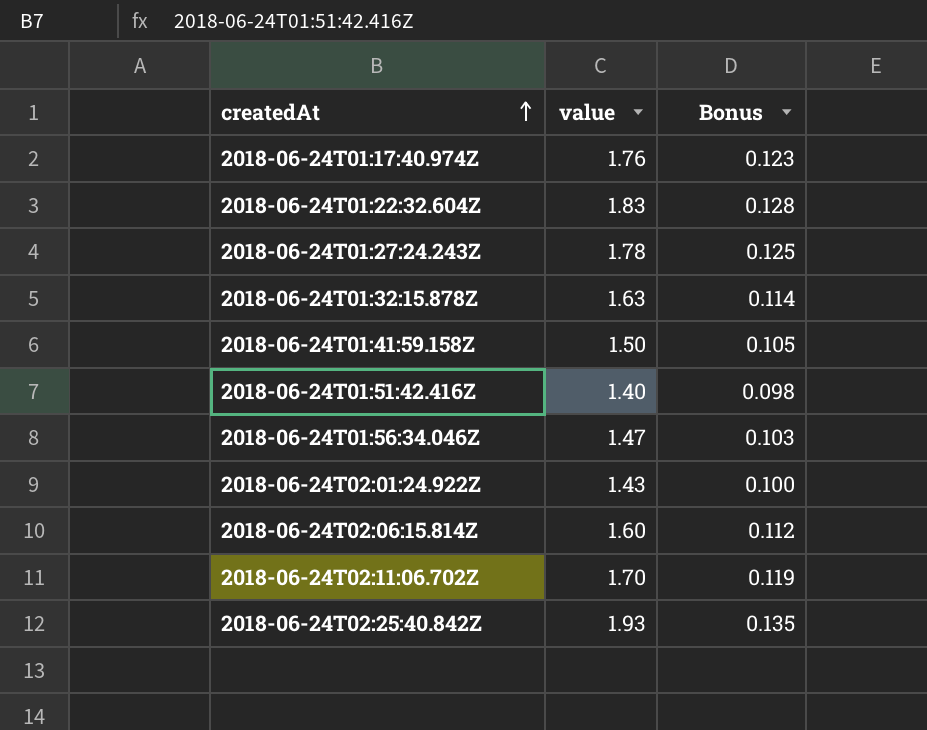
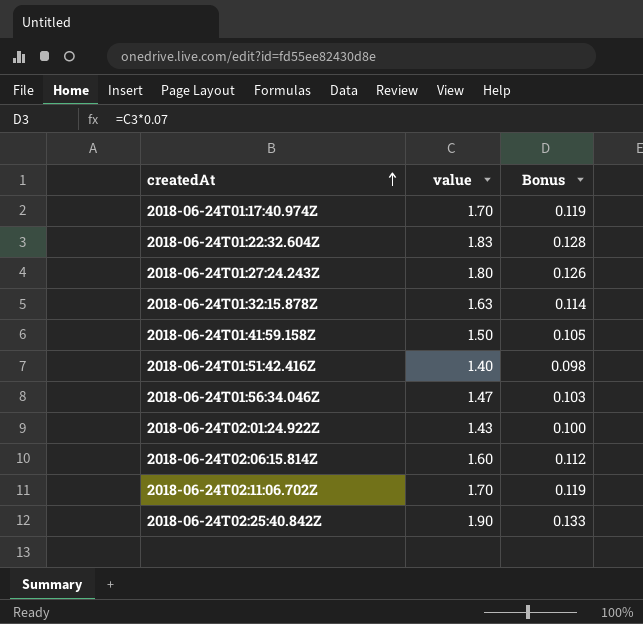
2018-06-24T01:17:40.974Z | value: 1.76 -> 1.70
2018-06-24T01:17:40.974Z | Bonus: 0.123 -> 0.119
2018-06-24T01:27:24.243Z | value: 1.78 -> 1.80
2018-06-24T01:27:24.243Z | Bonus: 0.125 -> 0.126
2018-06-24T02:25:40.842Z | value: 1.93 -> 1.90
2018-06-24T02:25:40.842Z | Bonus: 0.135 -> 0.133

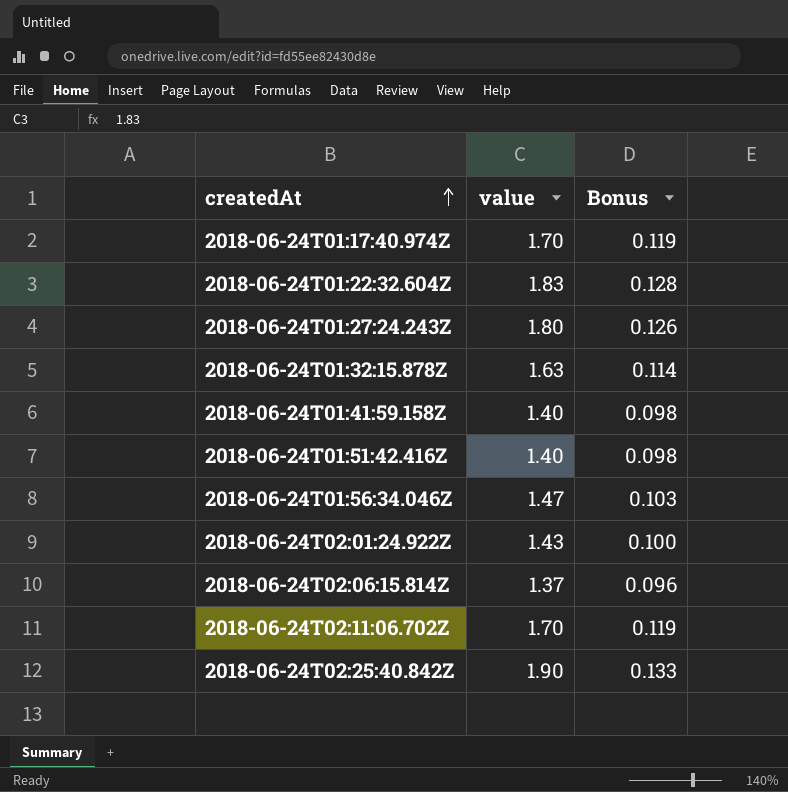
2018-06-24T01:41:59.158Z | value: 1.50 -> 1.40
2018-06-24T01:41:59.158Z | Bonus: 0.105 -> 0.098
2018-06-24T02:06:15.814Z | value: 1.60 -> 1.37
2018-06-24T02:06:15.814Z | Bonus: 0.112 -> 0.096

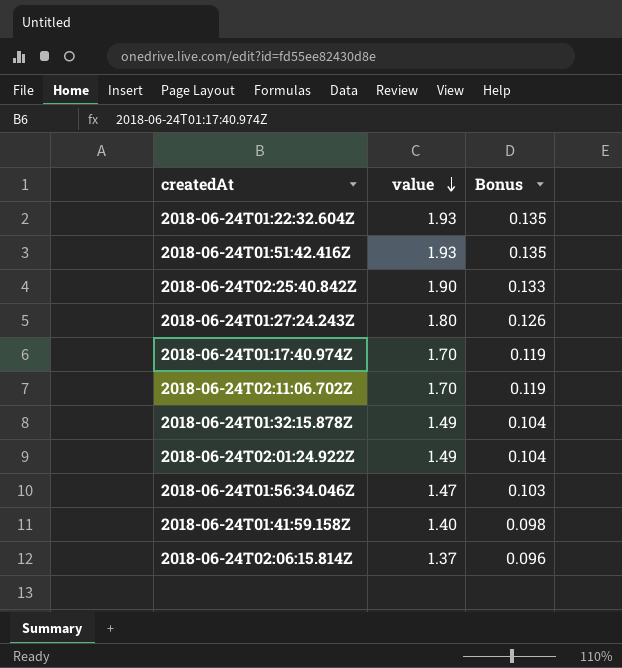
row order: createdAt ascending -> value descending
2018-06-24T01:22:32.604Z | value: 1.83 -> 1.93
2018-06-24T01:22:32.604Z | Bonus: 0.128 -> 0.135
2018-06-24T01:51:42.416Z | value: 1.40 -> 1.93
2018-06-24T01:51:42.416Z | Bonus: 0.098 -> 0.135
2018-06-24T01:32:15.878Z | value: 1.63 -> 1.49
2018-06-24T01:32:15.878Z | Bonus: 0.114 -> 0.104
2018-06-24T02:01:24.922Z | value: 1.43 -> 1.49
2018-06-24T02:01:24.922Z | Bonus: 0.100 -> 0.104

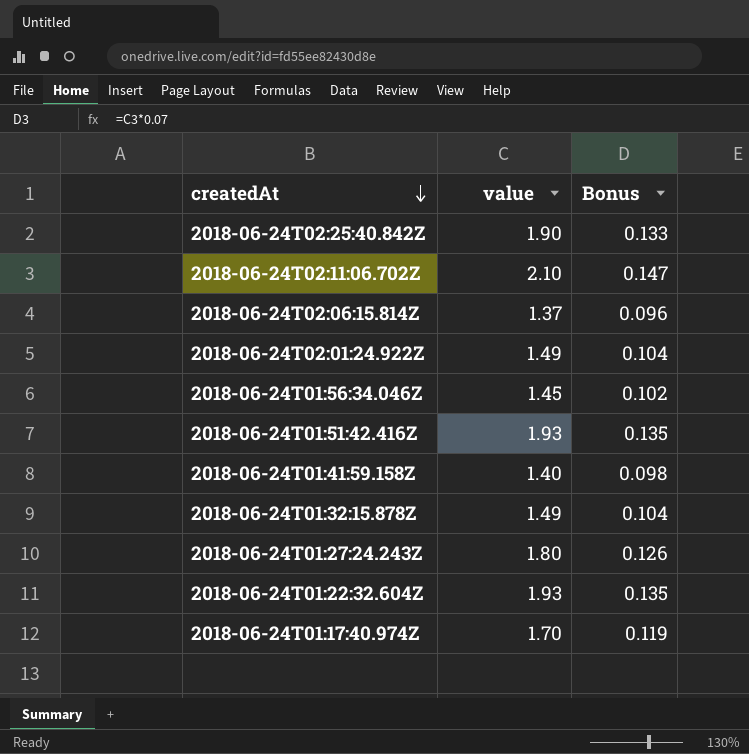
row order: value descending -> createdAt descending
2018-06-24T02:11:06.702Z | value: 1.70 -> 2.10
2018-06-24T02:11:06.702Z | Bonus: 0.119 -> 0.147
2018-06-24T01:56:34.046Z | value: 1.47 -> 1.45
2018-06-24T01:56:34.046Z | Bonus: 0.103 -> 0.102

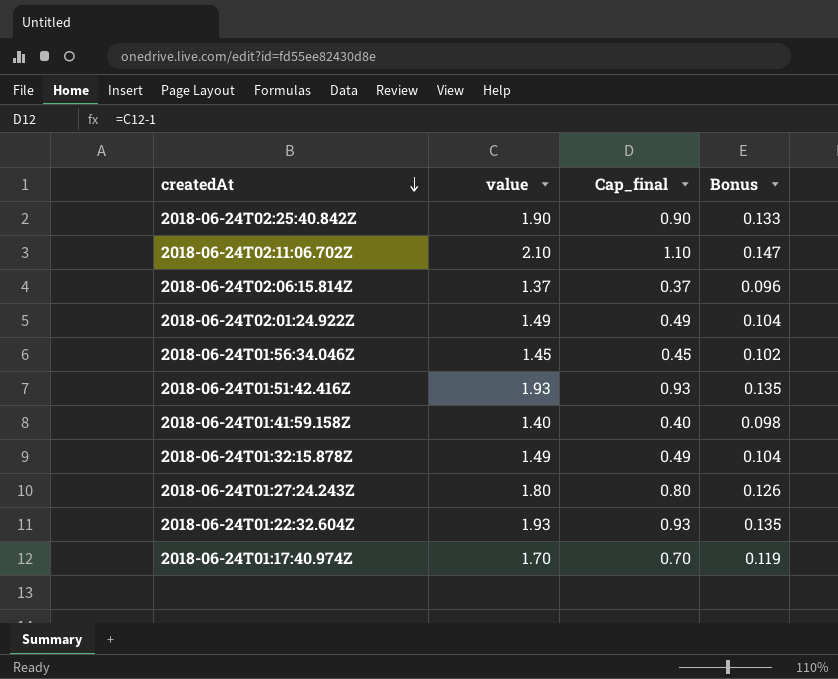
column Cap_final | formula: none -> [value] - 1

